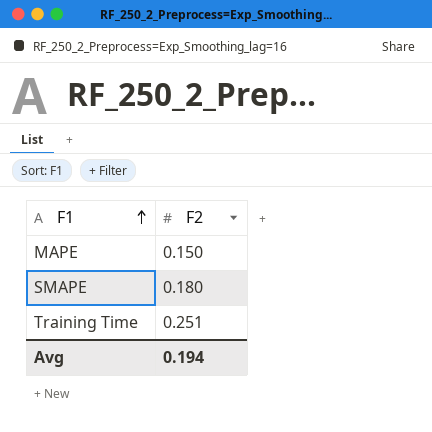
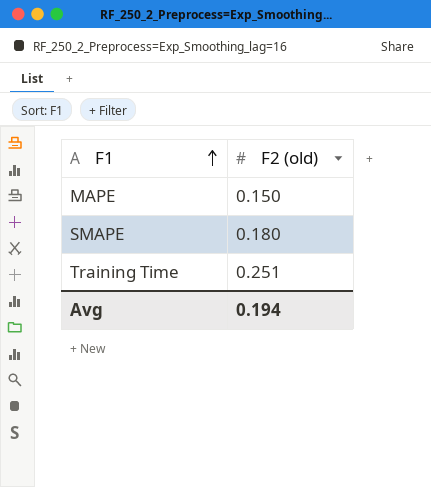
column name: F2 -> F2 (old)

